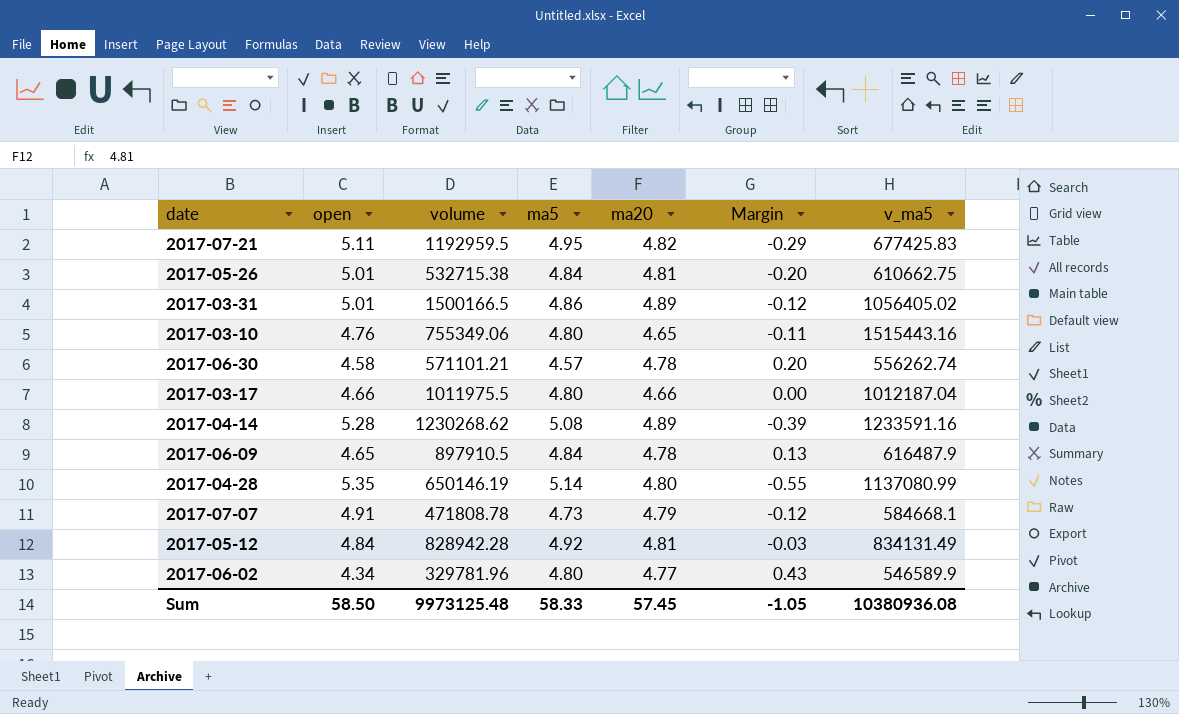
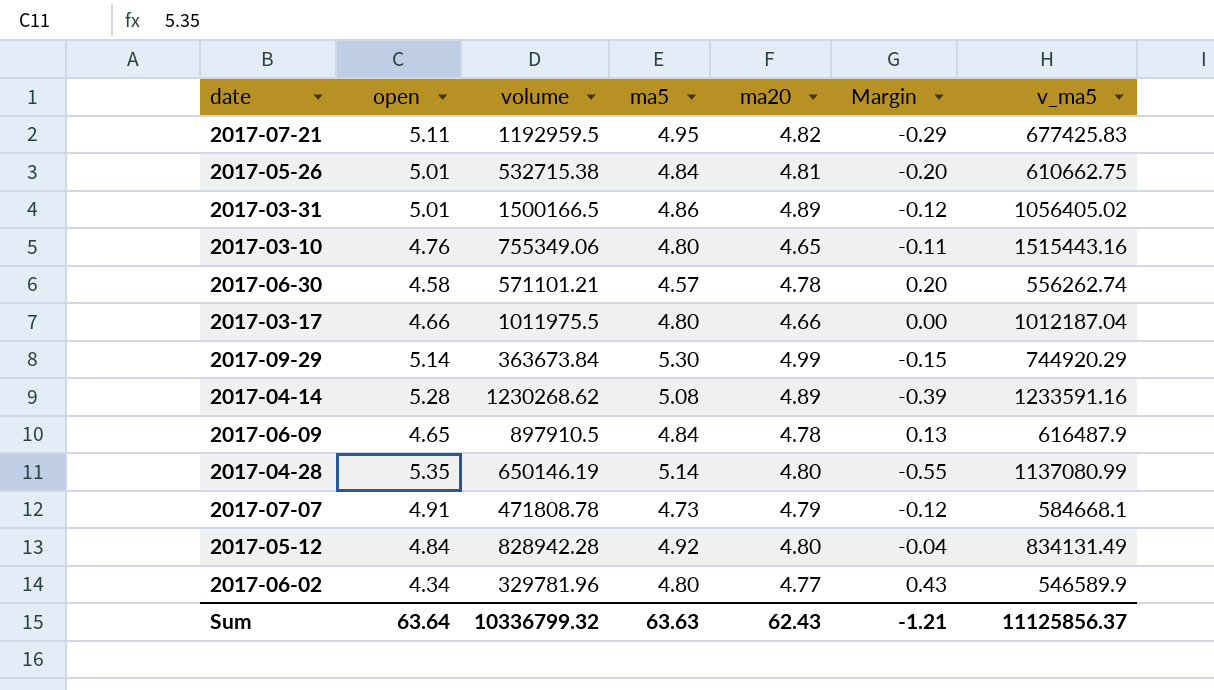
row 2017-09-29: none -> 5.14 | 363673.84 | 5.30 | 4.99 | -0.15 | 744920.29
2017-05-12 | ma20: 4.81 -> 4.80
2017-05-12 | Margin: -0.03 -> -0.04
Sum | open: 58.50 -> 63.64
Sum | volume: 9973125.48 -> 10336799.32
Sum | ma5: 58.33 -> 63.63
Sum | ma20: 57.45 -> 62.43
Sum | Margin: -1.05 -> -1.21
Sum | v_ma5: 10380936.08 -> 11125856.37

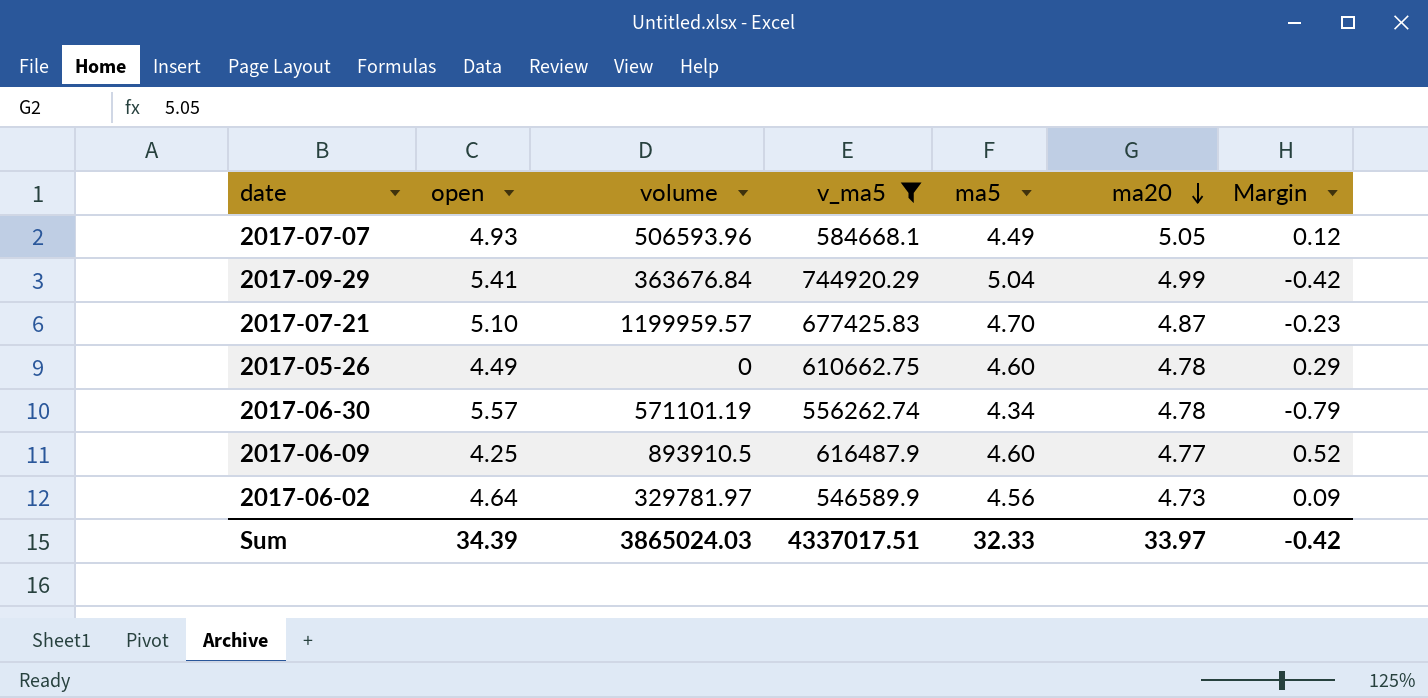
filter: none -> v_ma5 <= 744920.29
row order: none -> ma20 descending
column v_ma5 | position: 7 -> 4
2017-07-07 | open: 4.91 -> 4.93
2017-07-07 | volume: 471808.78 -> 506593.96
2017-07-07 | ma5: 4.73 -> 4.49
2017-07-07 | ma20: 4.79 -> 5.05
2017-07-07 | Margin: -0.12 -> 0.12
2017-09-29 | open: 5.14 -> 5.41
2017-09-29 | volume: 363673.84 -> 363676.84
2017-09-29 | ma5: 5.30 -> 5.04
2017-09-29 | Margin: -0.15 -> -0.42
2017-07-21 | open: 5.11 -> 5.10
2017-07-21 | volume: 1192959.5 -> 1199959.57
2017-07-21 | ma5: 4.95 -> 4.70
2017-07-21 | ma20: 4.82 -> 4.87
2017-07-21 | Margin: -0.29 -> -0.23
2017-05-26 | open: 5.01 -> 4.49
2017-05-26 | volume: 532715.38 -> 0
2017-05-26 | ma5: 4.84 -> 4.60
2017-05-26 | ma20: 4.81 -> 4.78
2017-05-26 | Margin: -0.20 -> 0.29
2017-06-30 | open: 4.58 -> 5.57
2017-06-30 | volume: 571101.21 -> 571101.19
2017-06-30 | ma5: 4.57 -> 4.34
2017-06-30 | Margin: 0.20 -> -0.79
2017-06-09 | open: 4.65 -> 4.25
2017-06-09 | volume: 897910.5 -> 893910.5
2017-06-09 | ma5: 4.84 -> 4.60
2017-06-09 | ma20: 4.78 -> 4.77
2017-06-09 | Margin: 0.13 -> 0.52
2017-06-02 | open: 4.34 -> 4.64
2017-06-02 | volume: 329781.96 -> 329781.97
2017-06-02 | ma5: 4.80 -> 4.56
2017-06-02 | ma20: 4.77 -> 4.73
2017-06-02 | Margin: 0.43 -> 0.09
Sum | open: 63.64 -> 34.39
Sum | volume: 10336799.32 -> 3865024.03
Sum | v_ma5: 11125856.37 -> 4337017.51
Sum | ma5: 63.63 -> 32.33
Sum | ma20: 62.43 -> 33.97
Sum | Margin: -1.21 -> -0.42

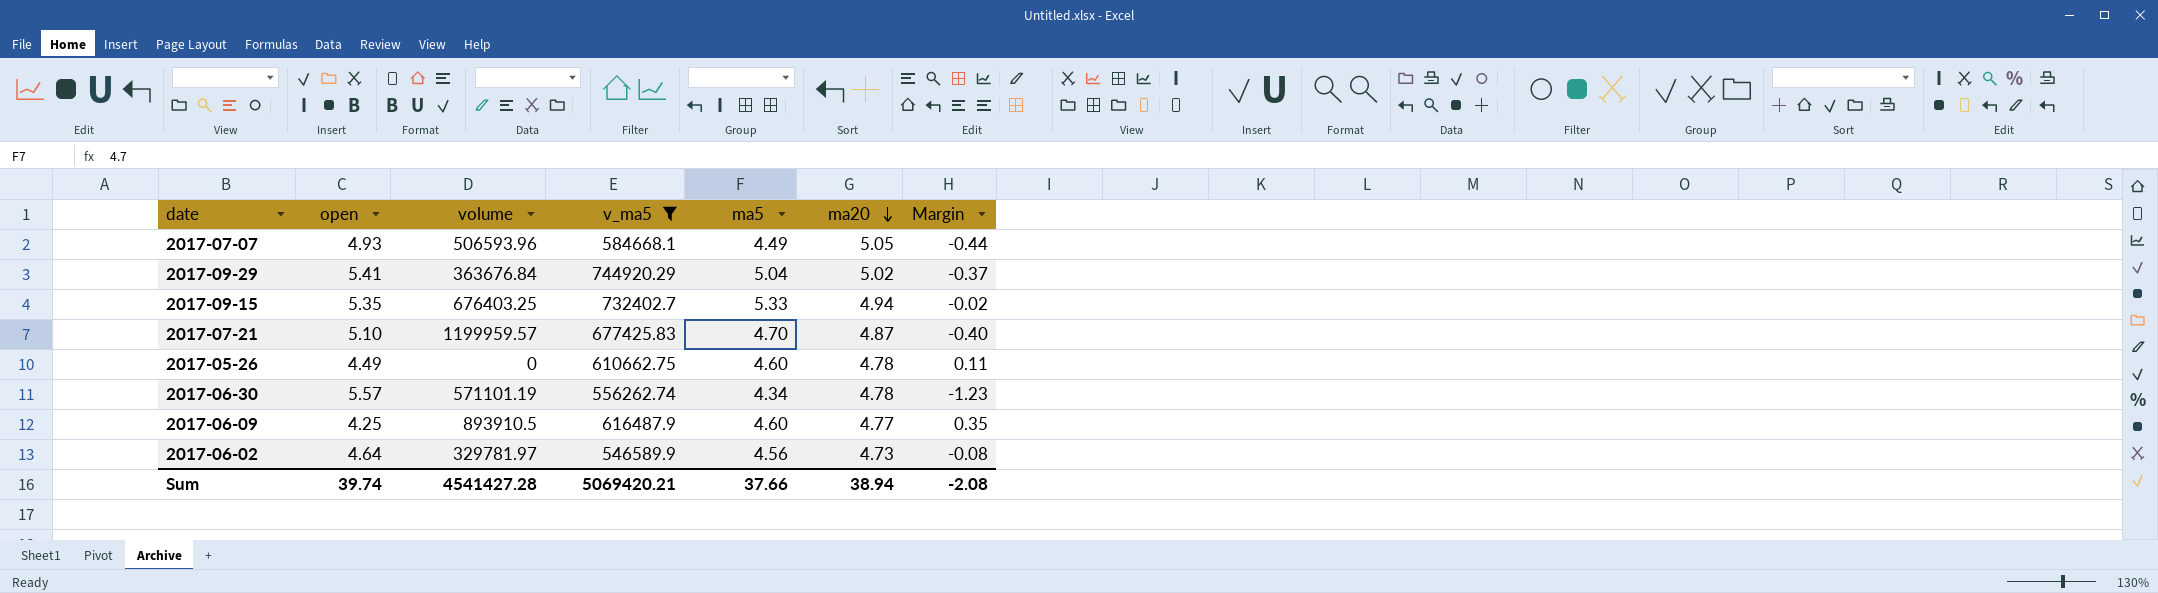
column Margin | formula: [ma20] - [open] -> [ma5] - [open]
2017-09-29 | ma20: 4.99 -> 5.02
row 2017-09-15: none -> 5.35 | 676403.25 | 732402.7 | 5.33 | 4.94 | -0.02
Sum | open: 34.39 -> 39.74
Sum | volume: 3865024.03 -> 4541427.28
Sum | v_ma5: 4337017.51 -> 5069420.21
Sum | ma5: 32.33 -> 37.66
Sum | ma20: 33.97 -> 38.94
Sum | Margin: -0.42 -> -2.08

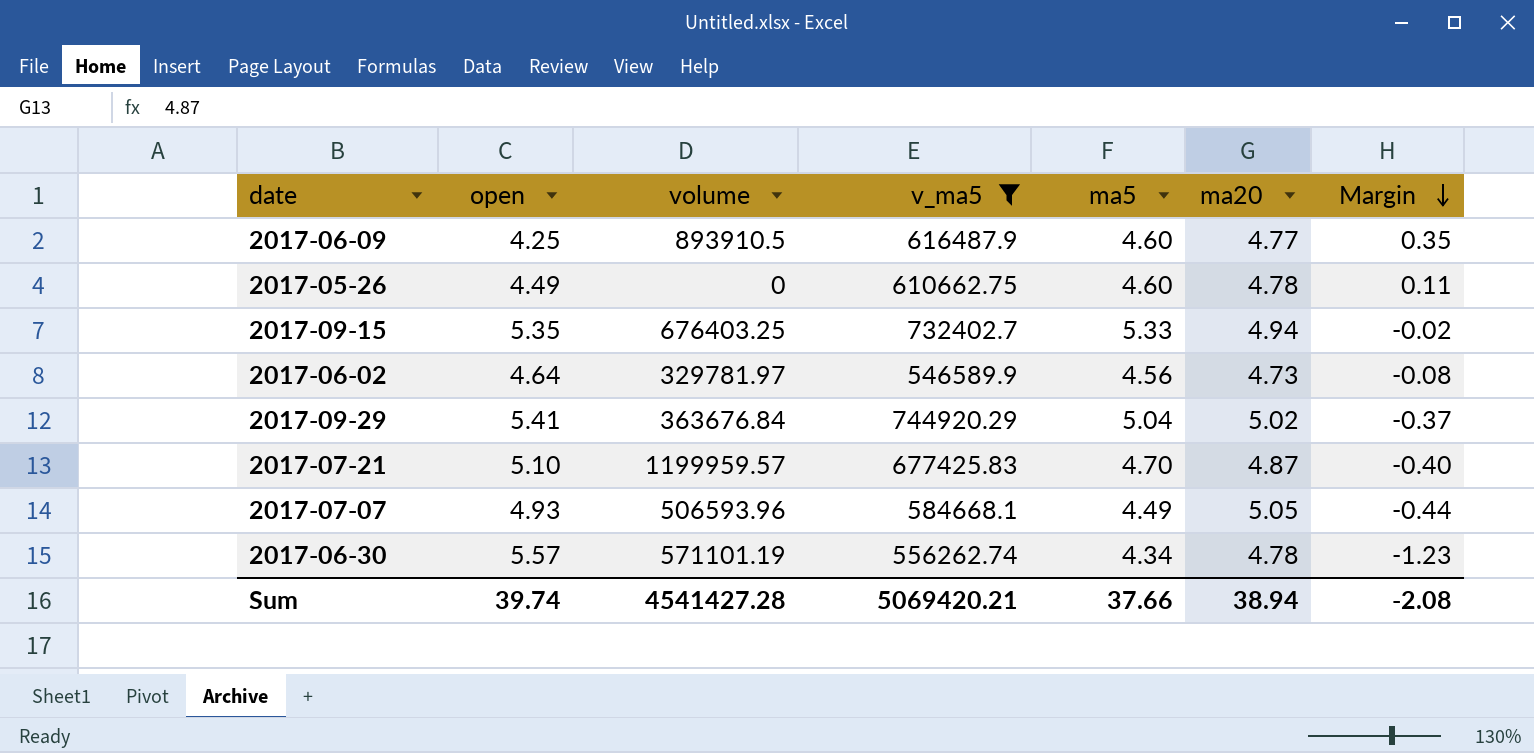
row order: ma20 descending -> Margin descending

